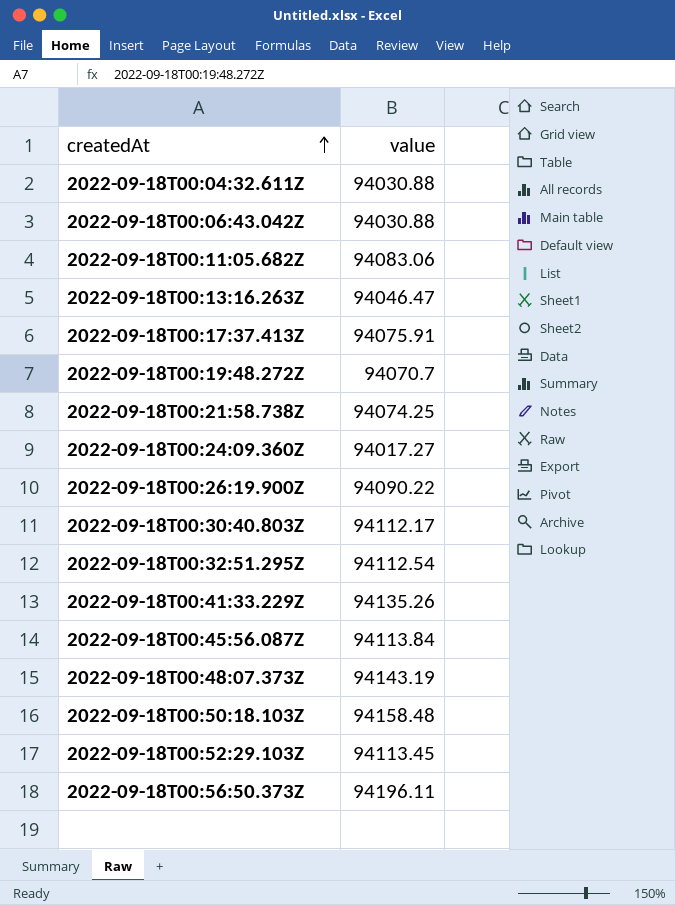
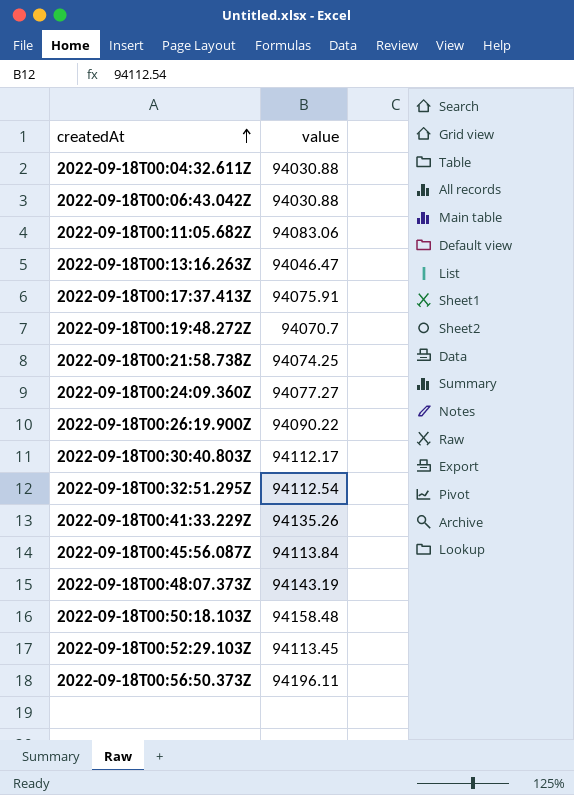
2022-09-18T00:24:09.360Z | value: 94017.27 -> 94077.27

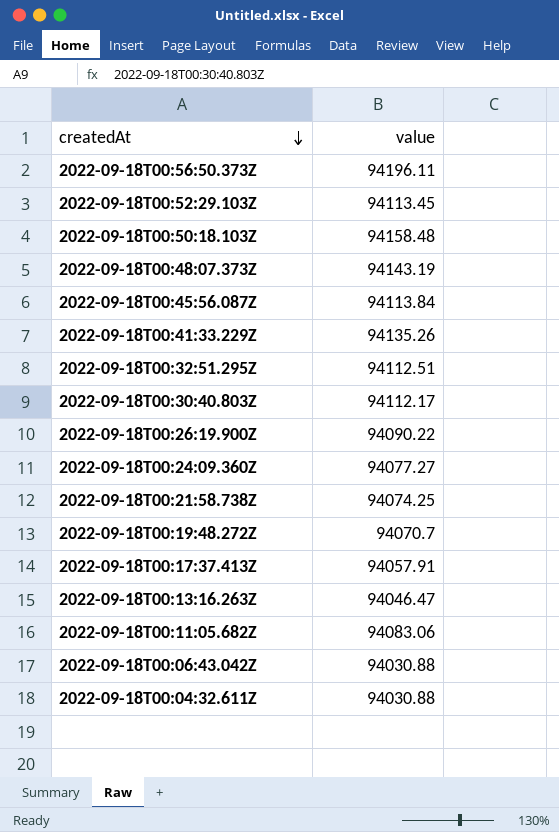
row order: createdAt ascending -> createdAt descending
2022-09-18T00:32:51.295Z | value: 94112.54 -> 94112.51
2022-09-18T00:17:37.413Z | value: 94075.91 -> 94057.91

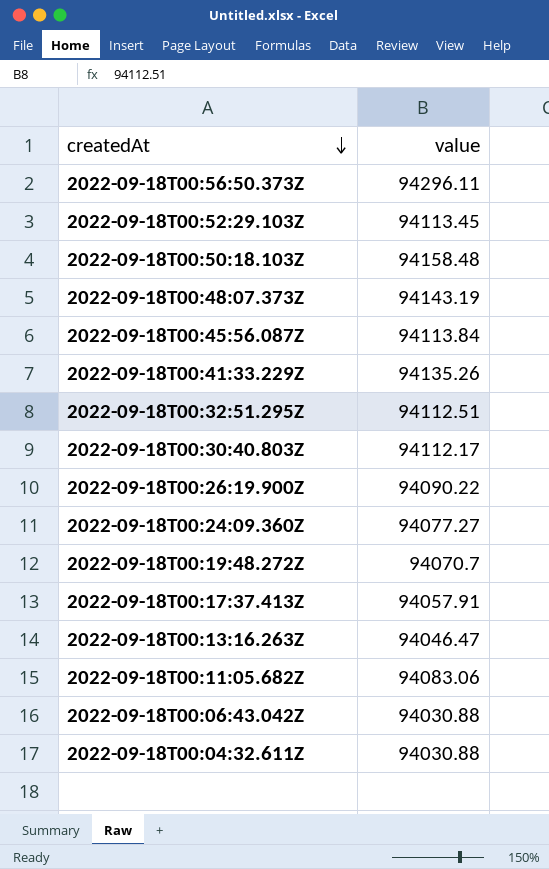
row 2022-09-18T00:21:58.738Z: 94074.25 -> none
2022-09-18T00:56:50.373Z | value: 94196.11 -> 94296.11

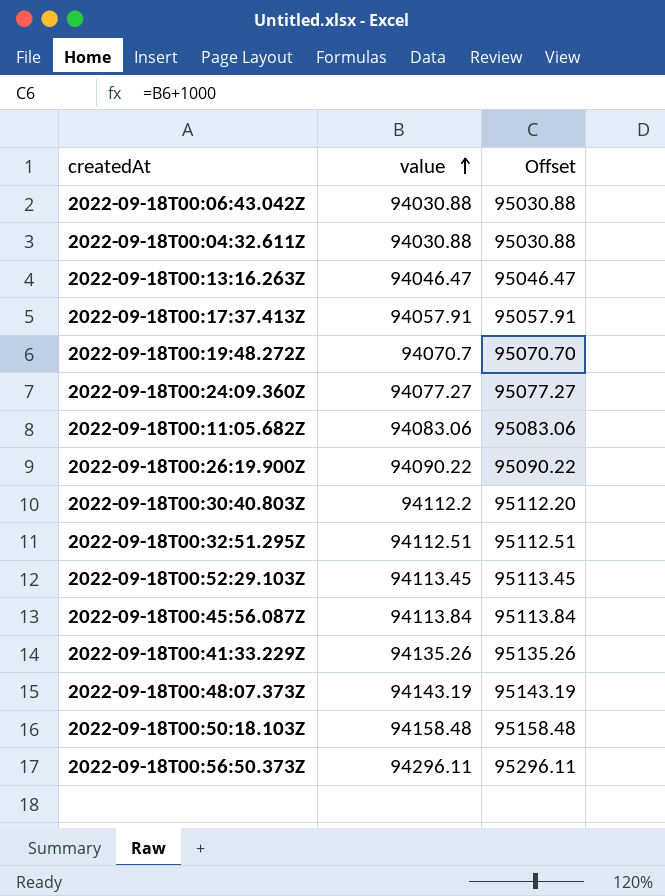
row order: createdAt descending -> value ascending
column Offset | formula: none -> [value] + 1000
2022-09-18T00:30:40.803Z | value: 94112.17 -> 94112.2

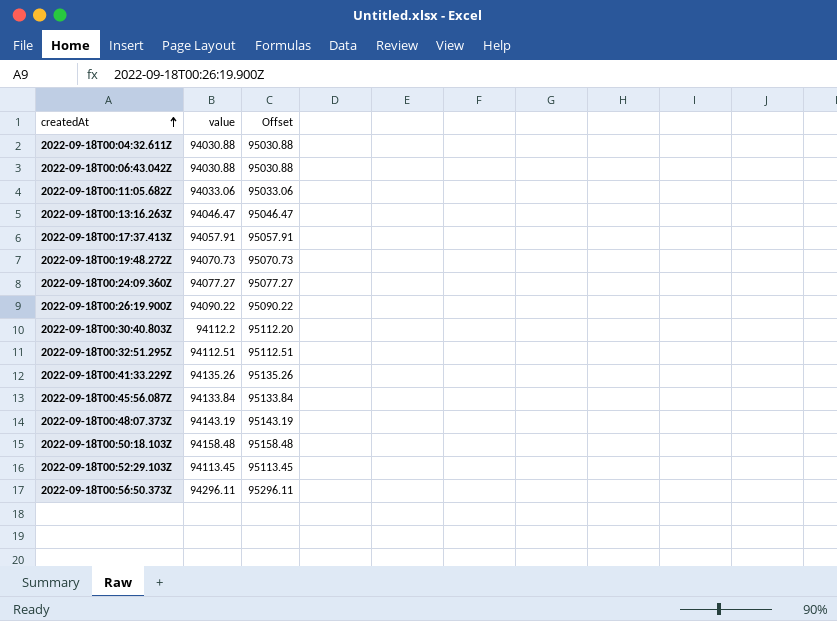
row order: value ascending -> createdAt ascending
2022-09-18T00:11:05.682Z | value: 94083.06 -> 94033.06
2022-09-18T00:11:05.682Z | Offset: 95083.06 -> 95033.06
2022-09-18T00:19:48.272Z | value: 94070.7 -> 94070.73
2022-09-18T00:19:48.272Z | Offset: 95070.70 -> 95070.73
2022-09-18T00:45:56.087Z | value: 94113.84 -> 94133.84
2022-09-18T00:45:56.087Z | Offset: 95113.84 -> 95133.84

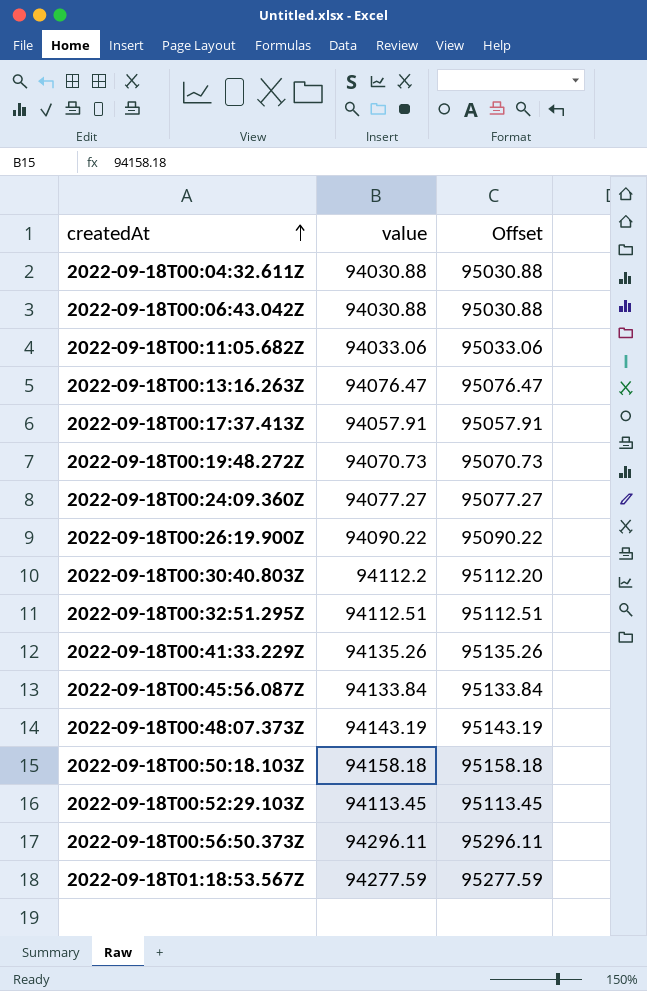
2022-09-18T00:13:16.263Z | value: 94046.47 -> 94076.47
2022-09-18T00:13:16.263Z | Offset: 95046.47 -> 95076.47
2022-09-18T00:50:18.103Z | value: 94158.48 -> 94158.18
2022-09-18T00:50:18.103Z | Offset: 95158.48 -> 95158.18
row 2022-09-18T01:18:53.567Z: none -> 94277.59 | 95277.59

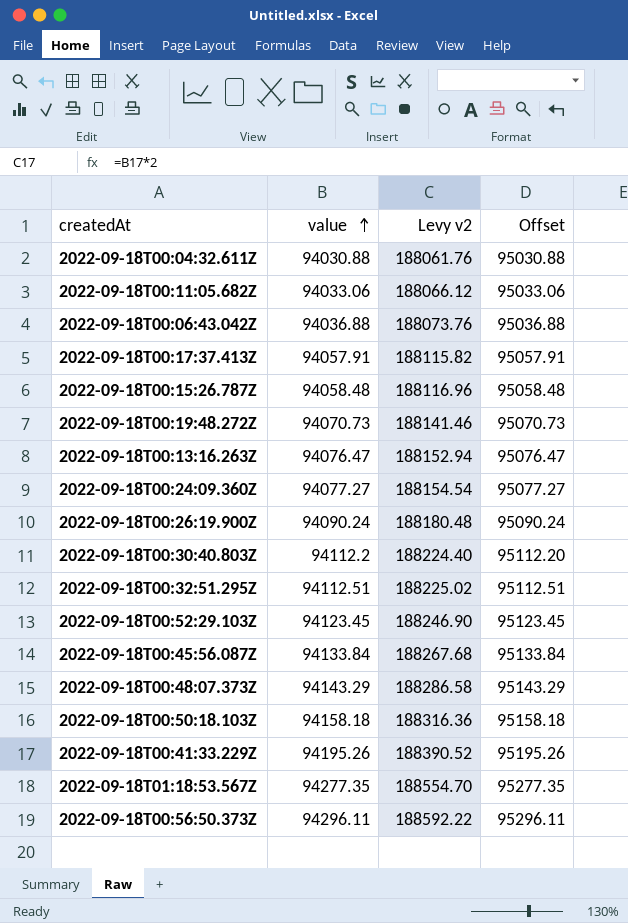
row order: createdAt ascending -> value ascending
column Levy v2 | formula: none -> [value] * 2
2022-09-18T00:06:43.042Z | value: 94030.88 -> 94036.88
2022-09-18T00:06:43.042Z | Offset: 95030.88 -> 95036.88
row 2022-09-18T00:15:26.787Z: none -> 94058.48 | 188116.96 | 95058.48
2022-09-18T00:26:19.900Z | value: 94090.22 -> 94090.24
2022-09-18T00:26:19.900Z | Offset: 95090.22 -> 95090.24
2022-09-18T00:52:29.103Z | value: 94113.45 -> 94123.45
2022-09-18T00:52:29.103Z | Offset: 95113.45 -> 95123.45
2022-09-18T00:48:07.373Z | value: 94143.19 -> 94143.29
2022-09-18T00:48:07.373Z | Offset: 95143.19 -> 95143.29
2022-09-18T00:41:33.229Z | value: 94135.26 -> 94195.26
2022-09-18T00:41:33.229Z | Offset: 95135.26 -> 95195.26
2022-09-18T01:18:53.567Z | value: 94277.59 -> 94277.35
2022-09-18T01:18:53.567Z | Offset: 95277.59 -> 95277.35

